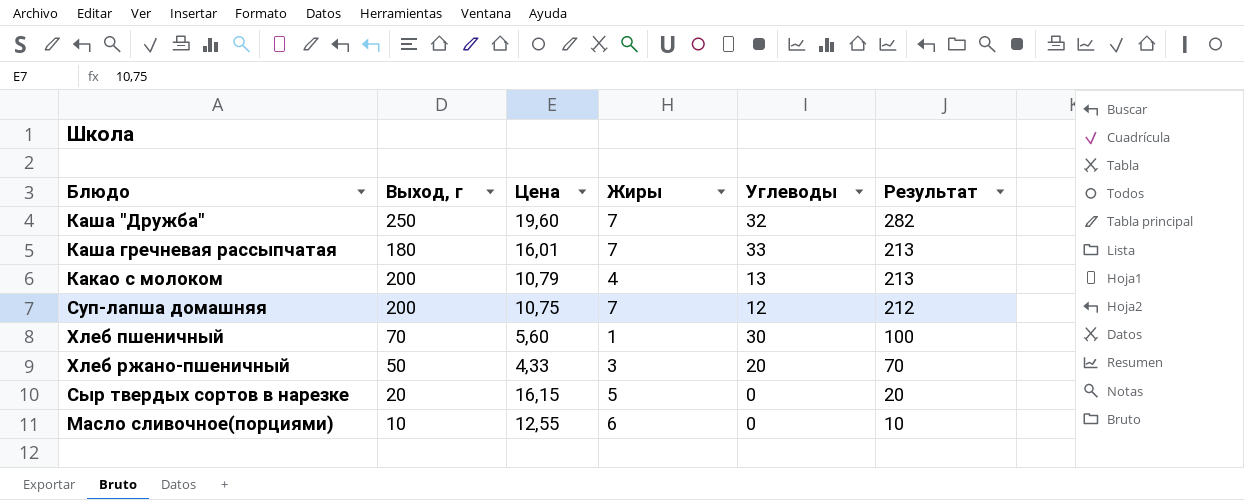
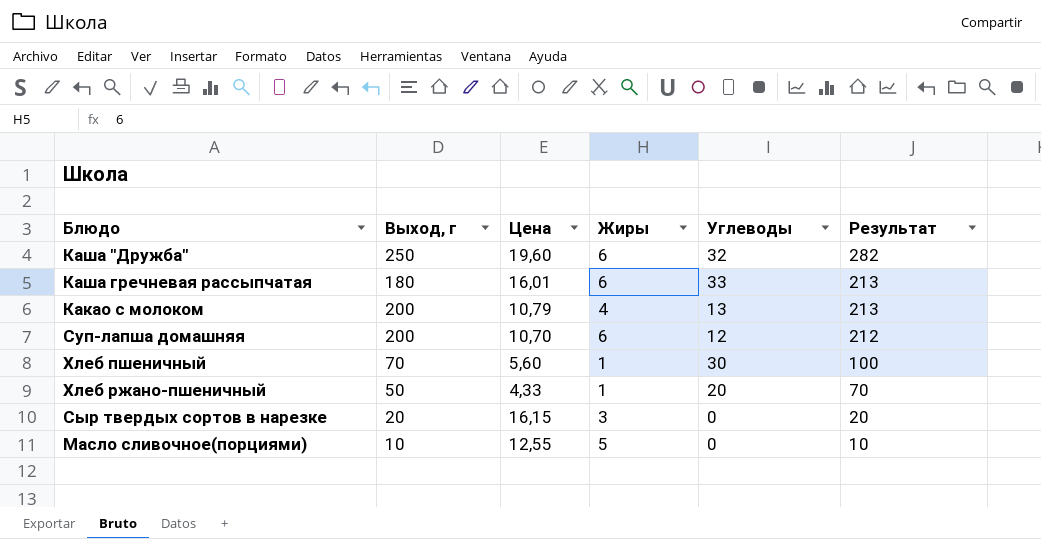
Каша "Дружба" | Жиры: 7 -> 6
Каша гречневая рассыпчатая | Жиры: 7 -> 6
Суп-лапша домашняя | Цена: 10,75 -> 10,70
Суп-лапша домашняя | Жиры: 7 -> 6
Хлеб ржано-пшеничный | Жиры: 3 -> 1
Сыр твердых сортов в нарезке | Жиры: 5 -> 3
Масло сливочное(порциями) | Жиры: 6 -> 5

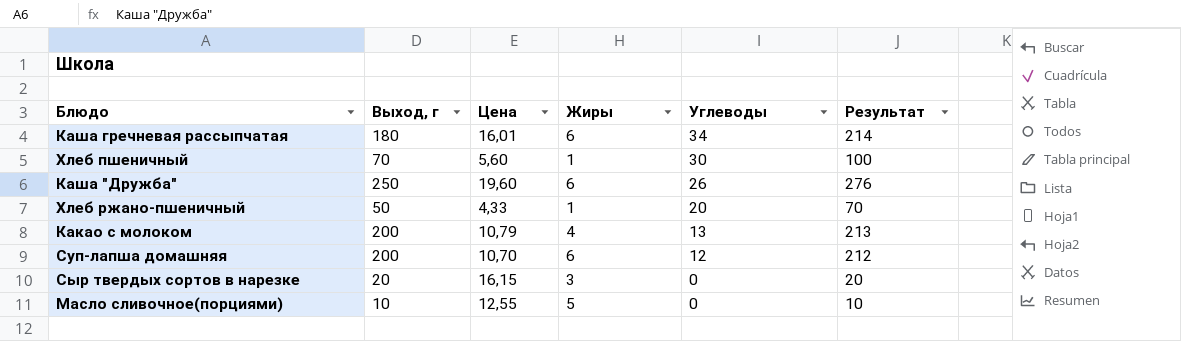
row order: Результат descending -> Углеводы descending
Каша гречневая рассыпчатая | Углеводы: 33 -> 34
Каша гречневая рассыпчатая | Результат: 213 -> 214
Каша "Дружба" | Углеводы: 32 -> 26
Каша "Дружба" | Результат: 282 -> 276

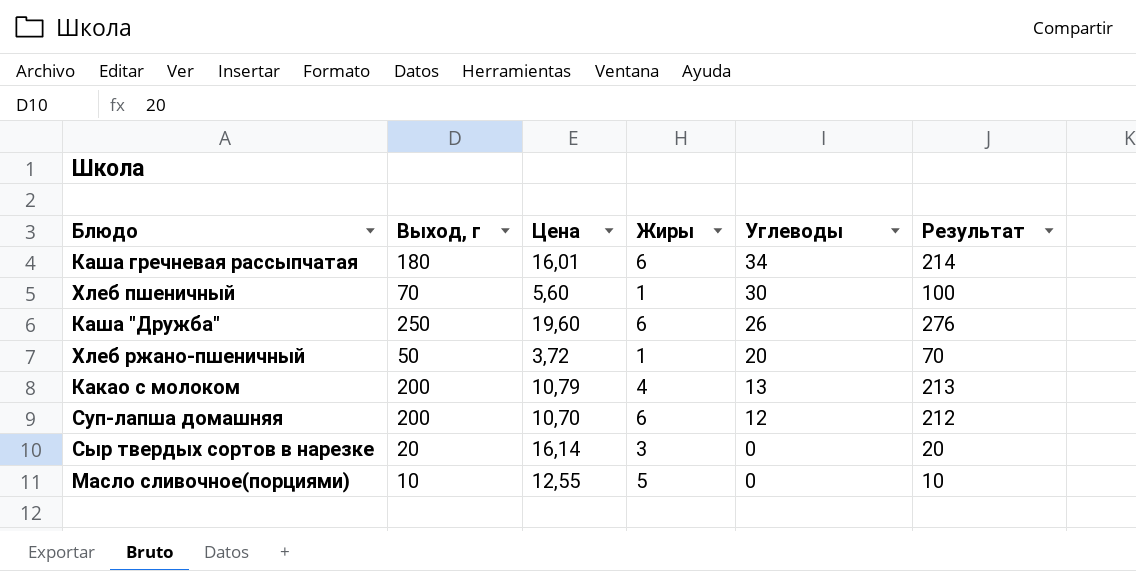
Хлеб ржано-пшеничный | Цена: 4,33 -> 3,72
Сыр твердых сортов в нарезке | Цена: 16,15 -> 16,14

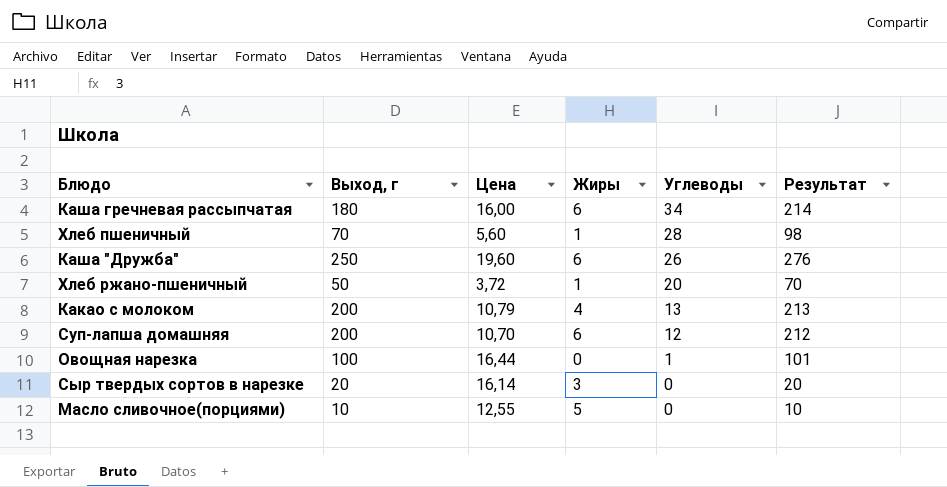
Каша гречневая рассыпчатая | Цена: 16,01 -> 16,00
Хлеб пшеничный | Углеводы: 30 -> 28
Хлеб пшеничный | Результат: 100 -> 98
row Овощная нарезка: none -> 100 | 16,44 | 0 | 1 | 101

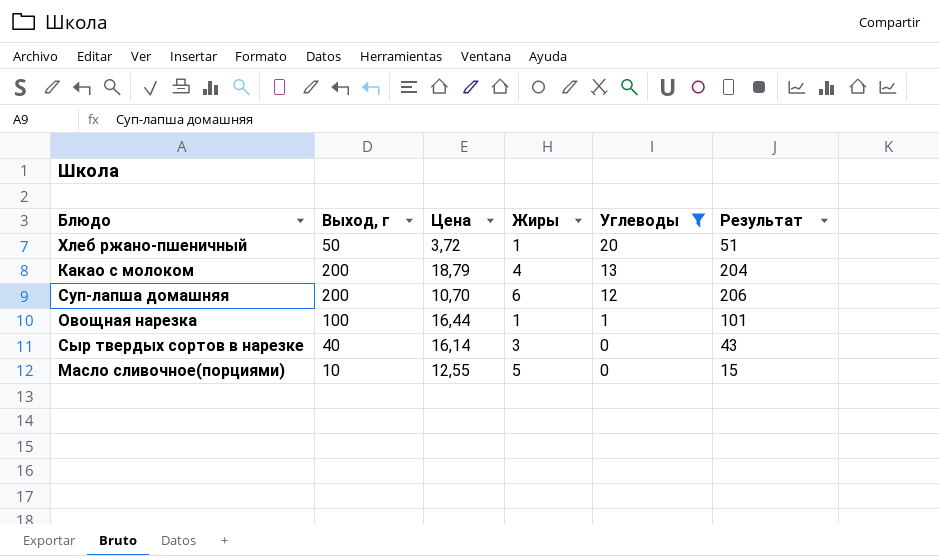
filter: none -> Углеводы <= 20
column Результат | formula: [Выход, г] + [Углеводы] -> [Выход, г] + [Жиры]
Какао с молоком | Цена: 10,79 -> 18,79
Овощная нарезка | Жиры: 0 -> 1
Сыр твердых сортов в нарезке | Выход, г: 20 -> 40

